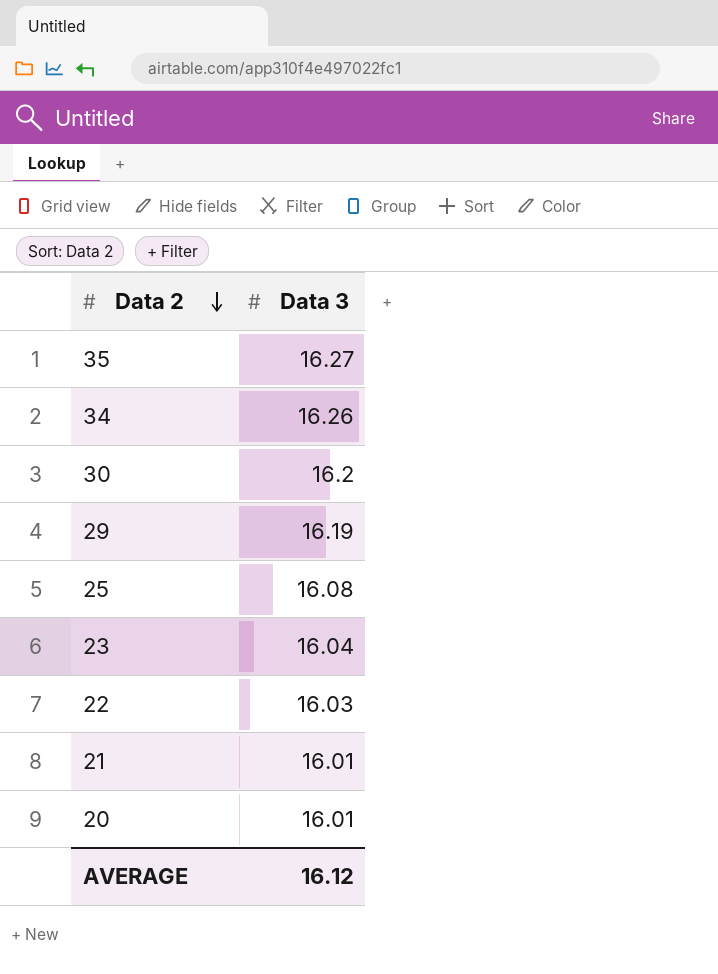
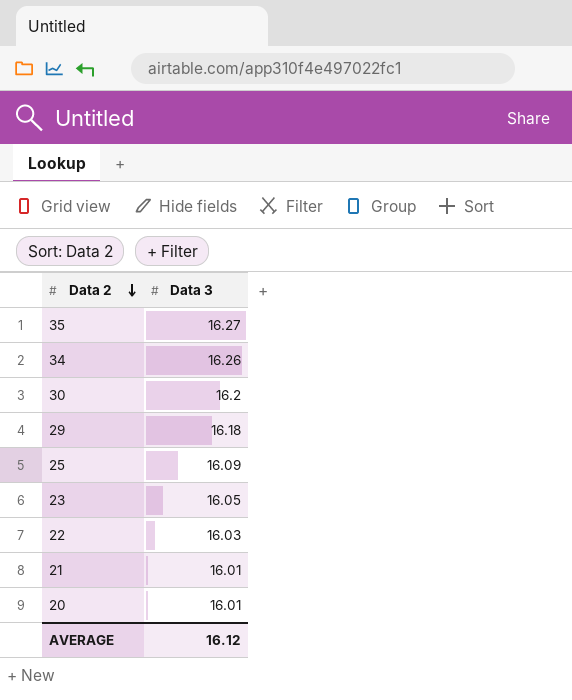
29 | Data 3: 16.19 -> 16.18
25 | Data 3: 16.08 -> 16.09
23 | Data 3: 16.04 -> 16.05

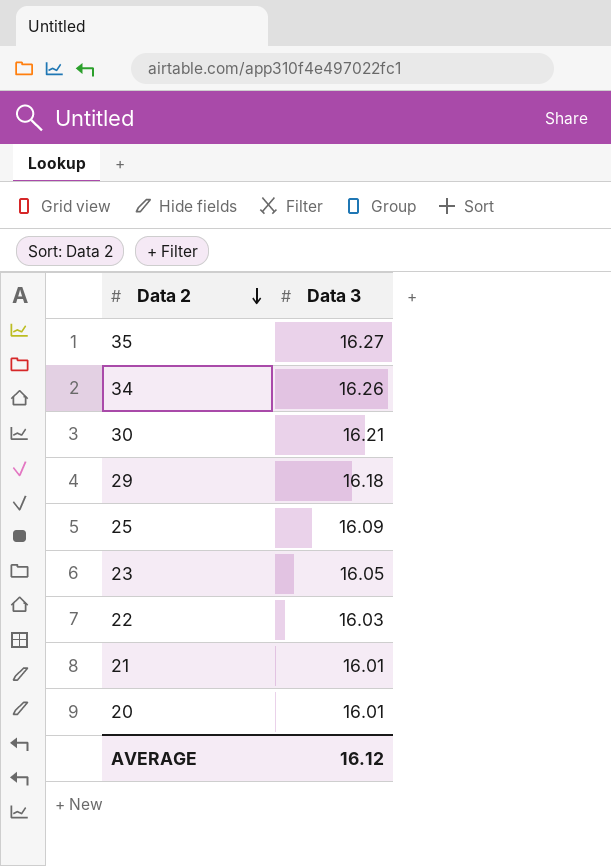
30 | Data 3: 16.2 -> 16.21

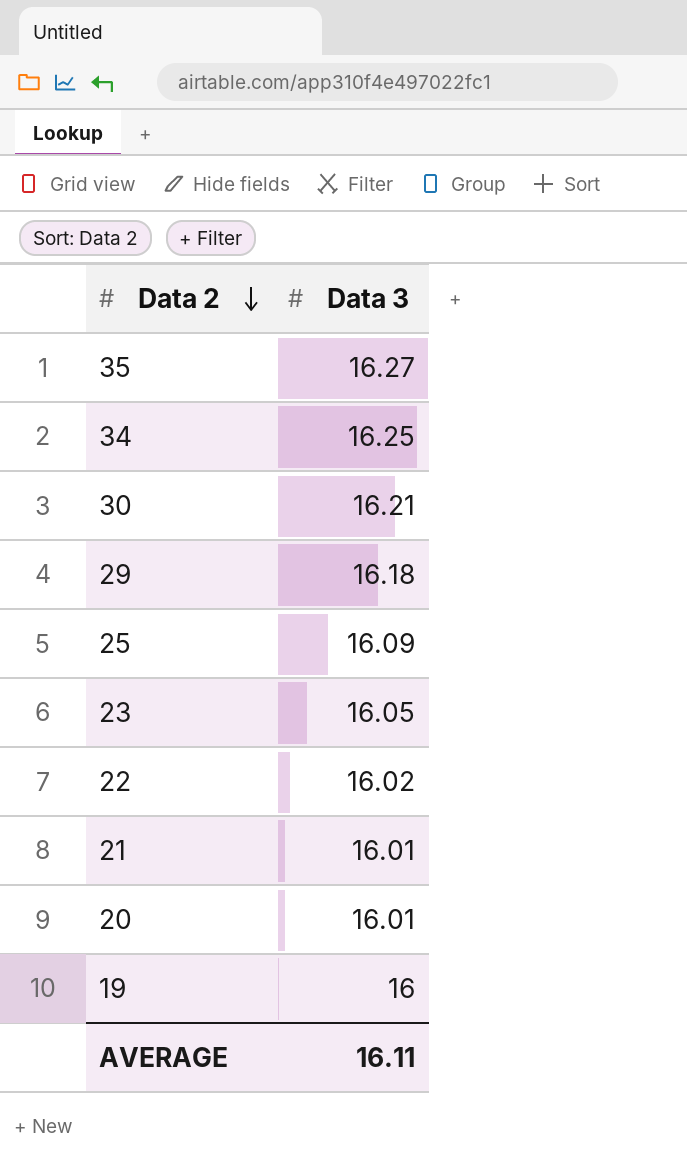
34 | Data 3: 16.26 -> 16.25
22 | Data 3: 16.03 -> 16.02
row 19: none -> 16
AVERAGE | Data 3: 16.12 -> 16.11

